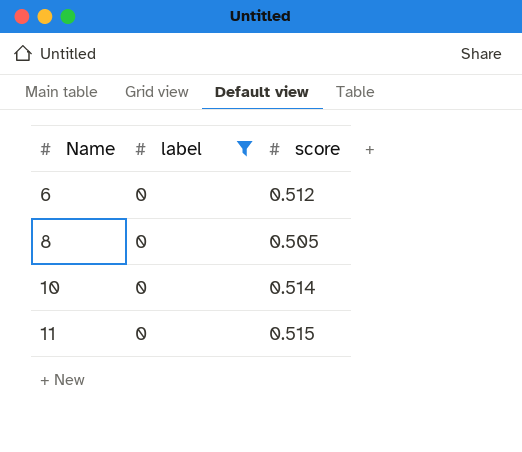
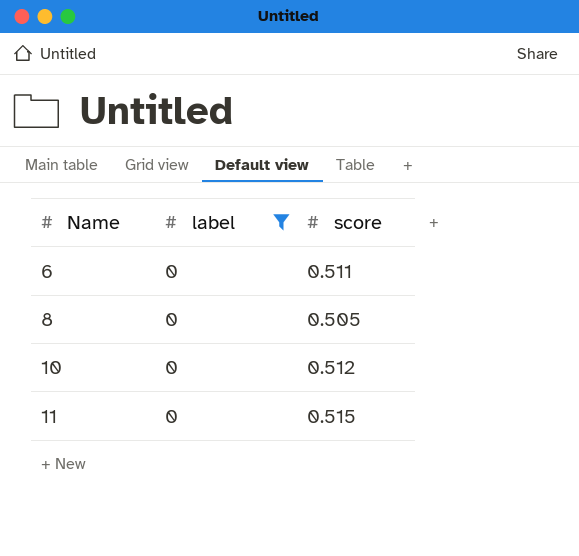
6 | score: 0.512 -> 0.511
10 | score: 0.514 -> 0.512

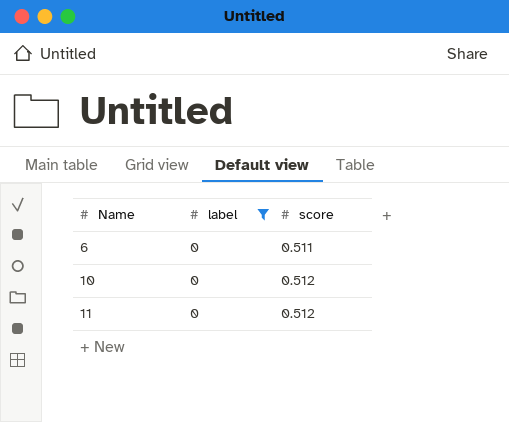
row 8: 0 | 0.505 -> none
11 | score: 0.515 -> 0.512

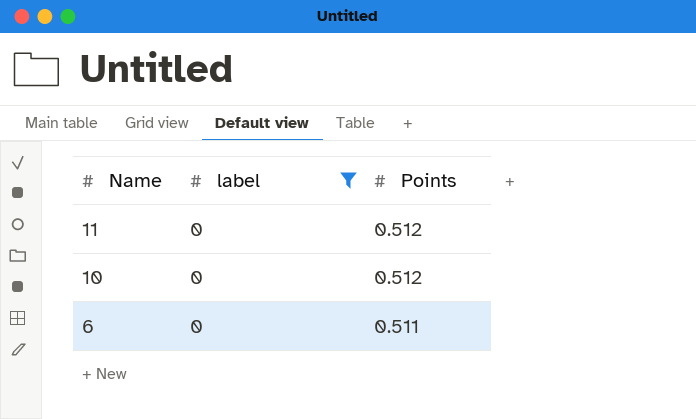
row order: Name ascending -> Name descending
column name: score -> Points

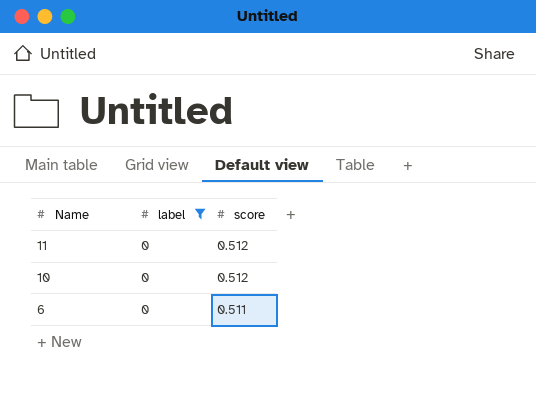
column name: Points -> score

